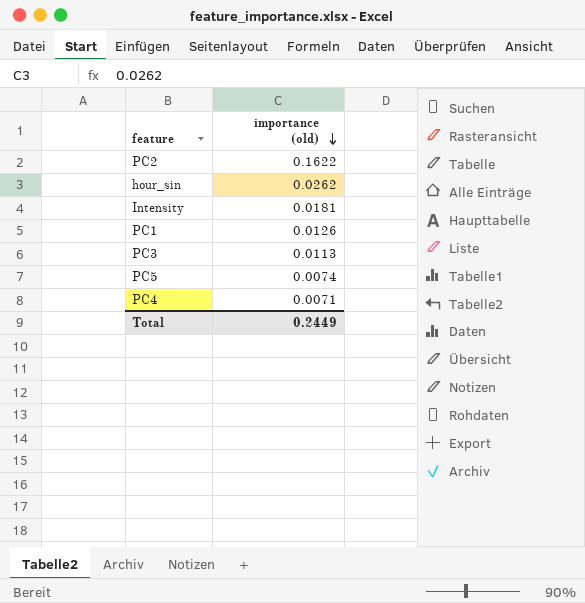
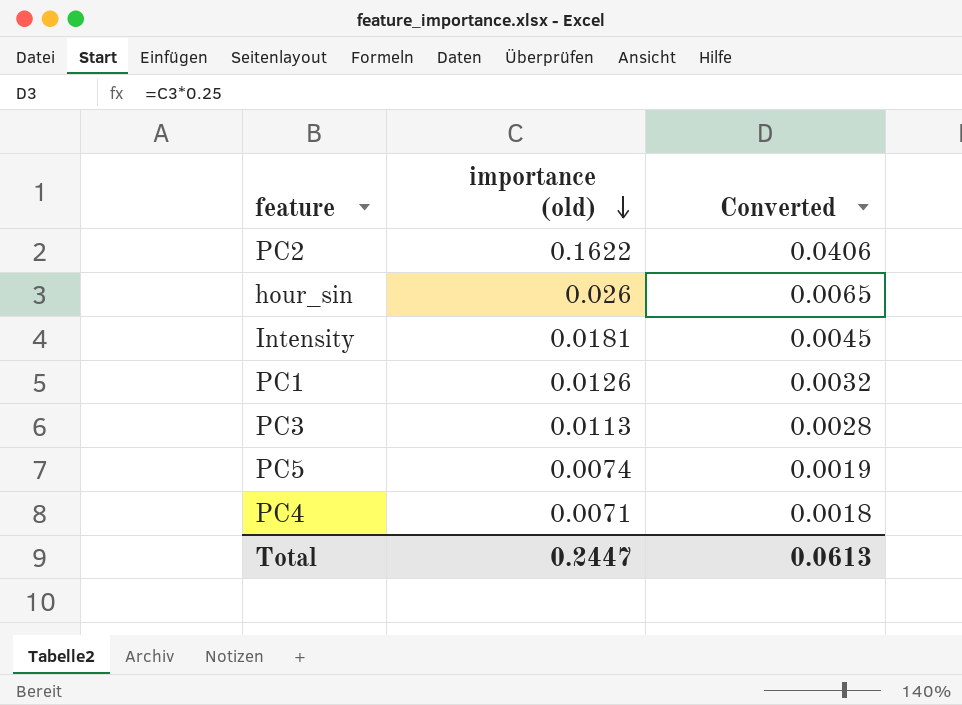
column Converted | formula: none -> [importance (old)] * 0.25
hour_sin | importance (old): 0.0262 -> 0.026
Total | importance (old): 0.2449 -> 0.2447

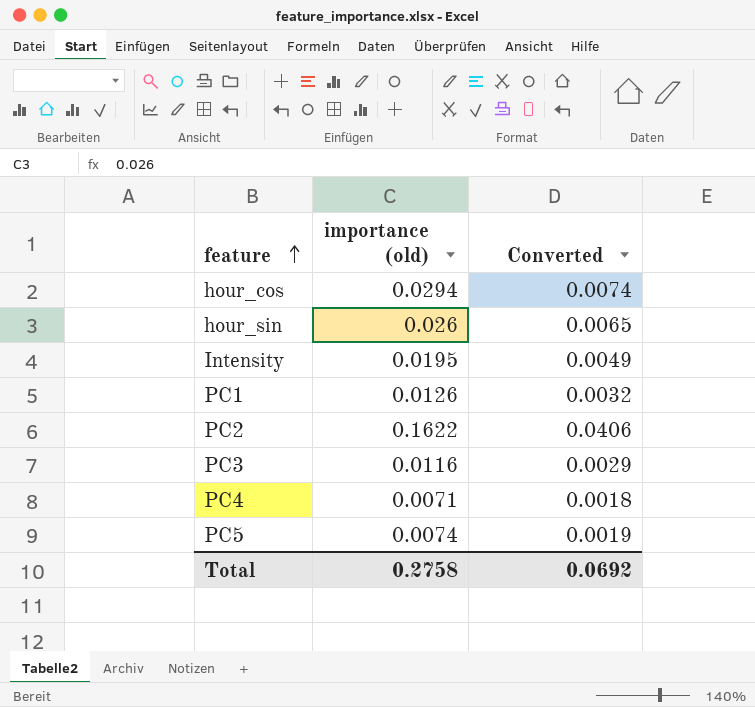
row order: importance (old) descending -> feature ascending
row hour_cos: none -> 0.0294 | 0.0074
Intensity | importance (old): 0.0181 -> 0.0195
Intensity | Converted: 0.0045 -> 0.0049
PC3 | importance (old): 0.0113 -> 0.0116
PC3 | Converted: 0.0028 -> 0.0029
Total | importance (old): 0.2447 -> 0.2758
Total | Converted: 0.0613 -> 0.0692

